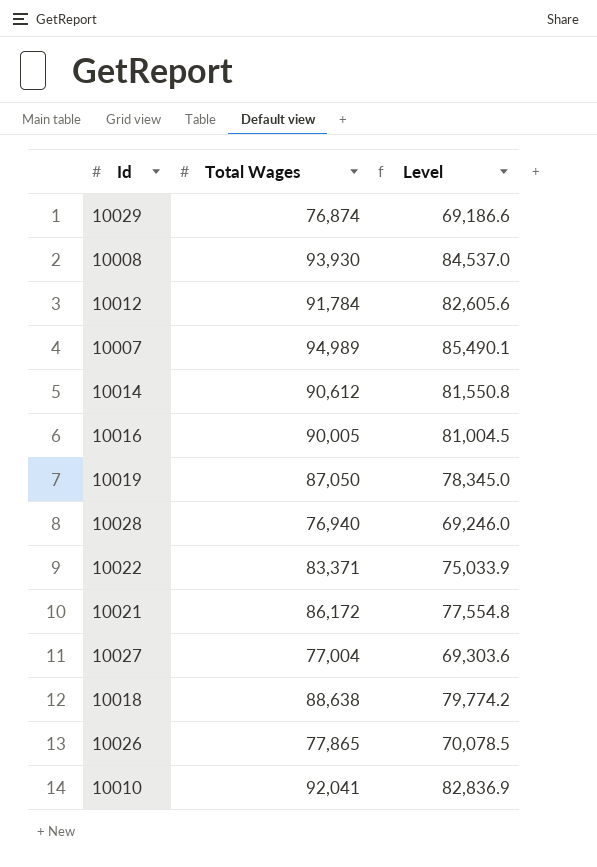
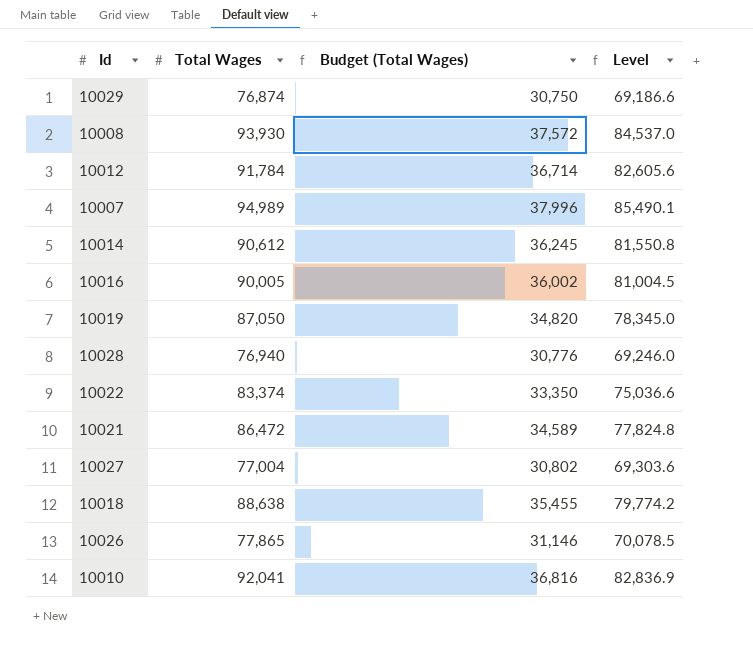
column Budget (Total Wages) | formula: none -> [Total Wages] * 0.4
10022 | Total Wages: 83,371 -> 83,374
10022 | Level: 75,033.9 -> 75,036.6
10021 | Total Wages: 86,172 -> 86,472
10021 | Level: 77,554.8 -> 77,824.8

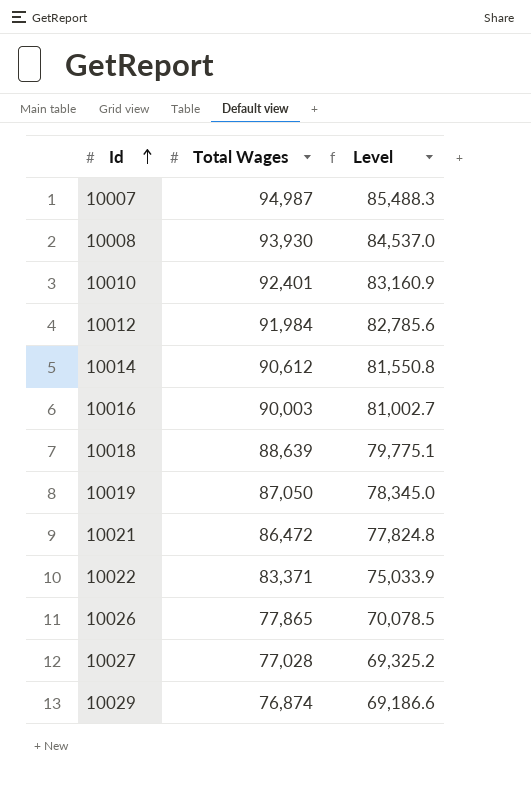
row order: none -> Id ascending
column Budget (Total Wages) | formula: [Total Wages] * 0.4 -> none
row 10028: 76,940 | 30,776 | 69,246.0 -> none
10007 | Total Wages: 94,989 -> 94,987
10007 | Level: 85,490.1 -> 85,488.3
10010 | Total Wages: 92,041 -> 92,401
10010 | Level: 82,836.9 -> 83,160.9
10012 | Total Wages: 91,784 -> 91,984
10012 | Level: 82,605.6 -> 82,785.6
10016 | Total Wages: 90,005 -> 90,003
10016 | Level: 81,004.5 -> 81,002.7
10018 | Total Wages: 88,638 -> 88,639
10018 | Level: 79,774.2 -> 79,775.1
10022 | Total Wages: 83,374 -> 83,371
10022 | Level: 75,036.6 -> 75,033.9
10027 | Total Wages: 77,004 -> 77,028
10027 | Level: 69,303.6 -> 69,325.2

